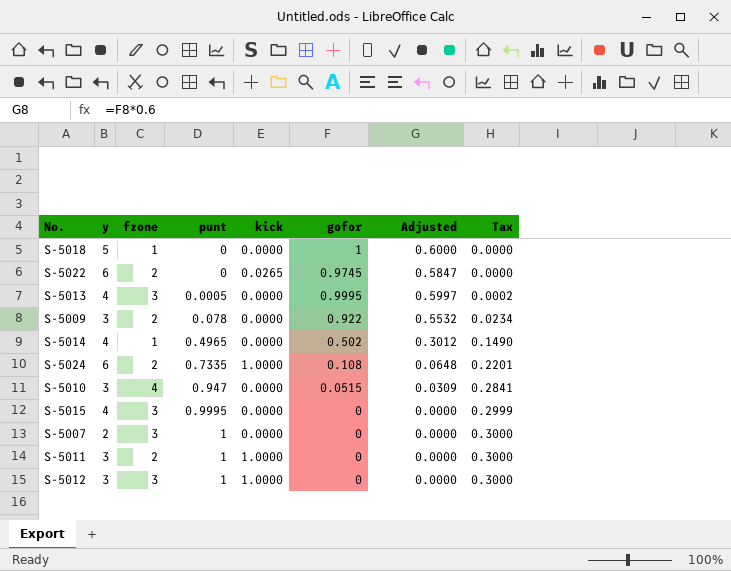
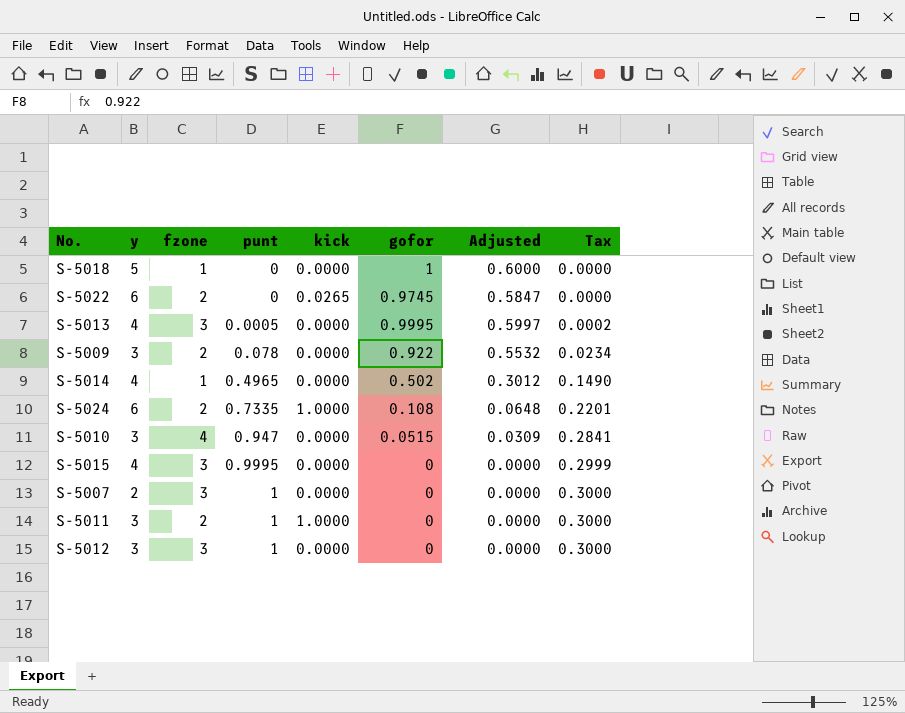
S-5012 | kick: 1.0000 -> 0.0000

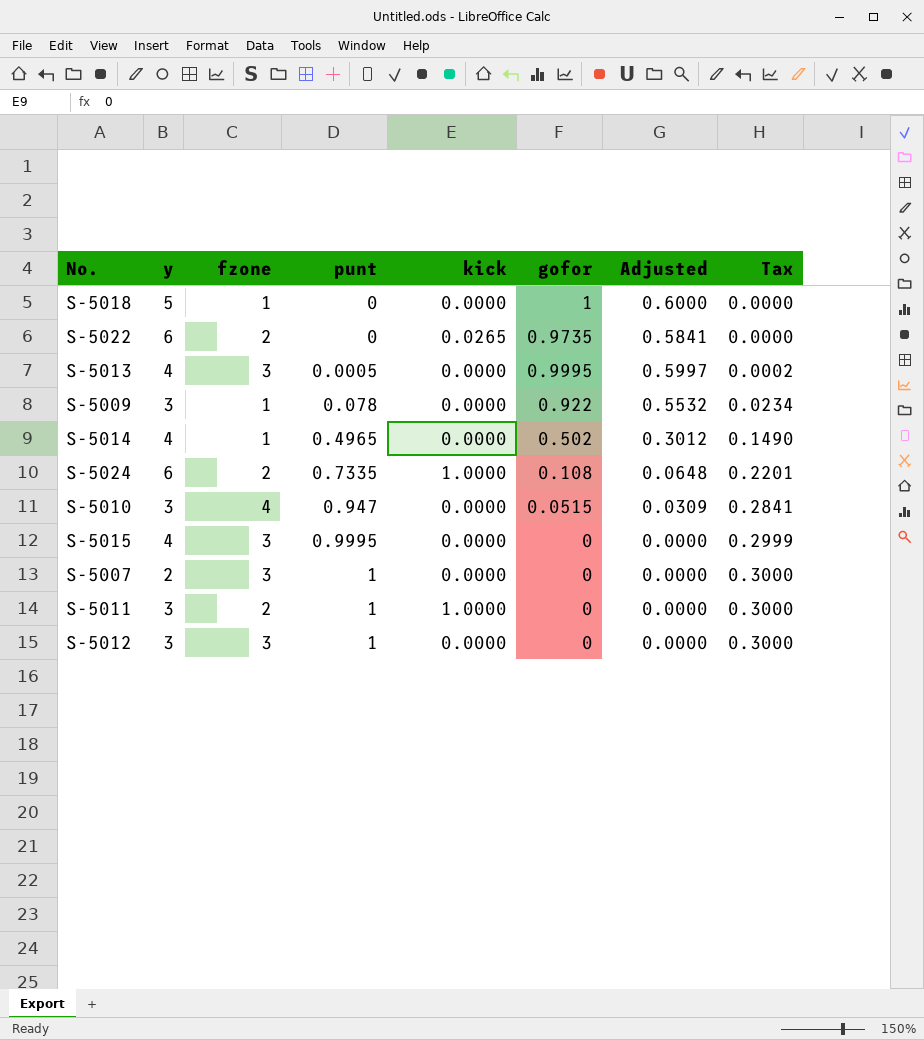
S-5022 | gofor: 0.9745 -> 0.9735
S-5022 | Adjusted: 0.5847 -> 0.5841
S-5009 | fzone: 2 -> 1

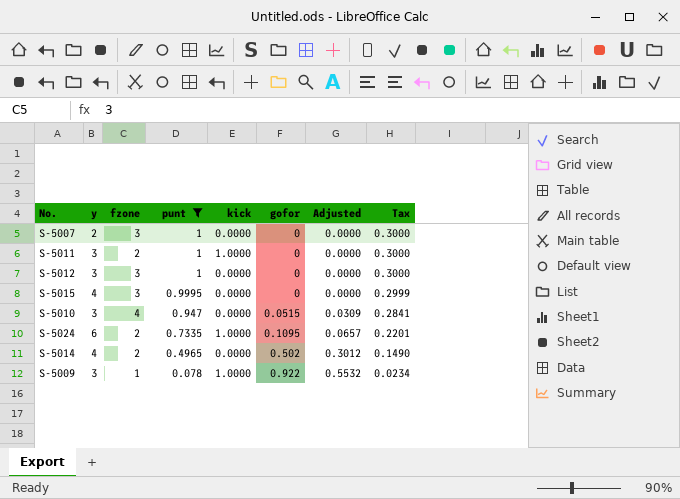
filter: none -> punt >= 0.078
row order: punt ascending -> punt descending
S-5024 | gofor: 0.108 -> 0.1095
S-5024 | Adjusted: 0.0648 -> 0.0657
S-5014 | fzone: 1 -> 2
S-5009 | kick: 0.0000 -> 1.0000

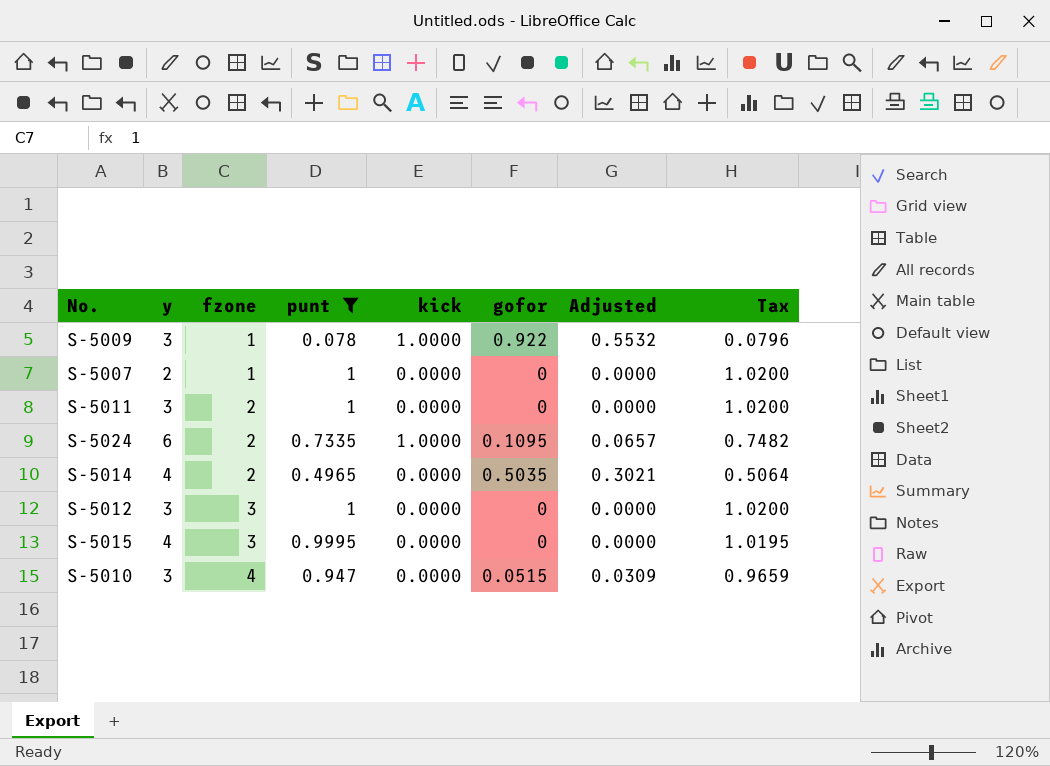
row order: punt descending -> fzone ascending
column Tax | formula: [punt] * 0.3 -> [punt] * 1.02
S-5007 | fzone: 3 -> 1
S-5011 | kick: 1.0000 -> 0.0000
S-5014 | gofor: 0.502 -> 0.5035
S-5014 | Adjusted: 0.3012 -> 0.3021

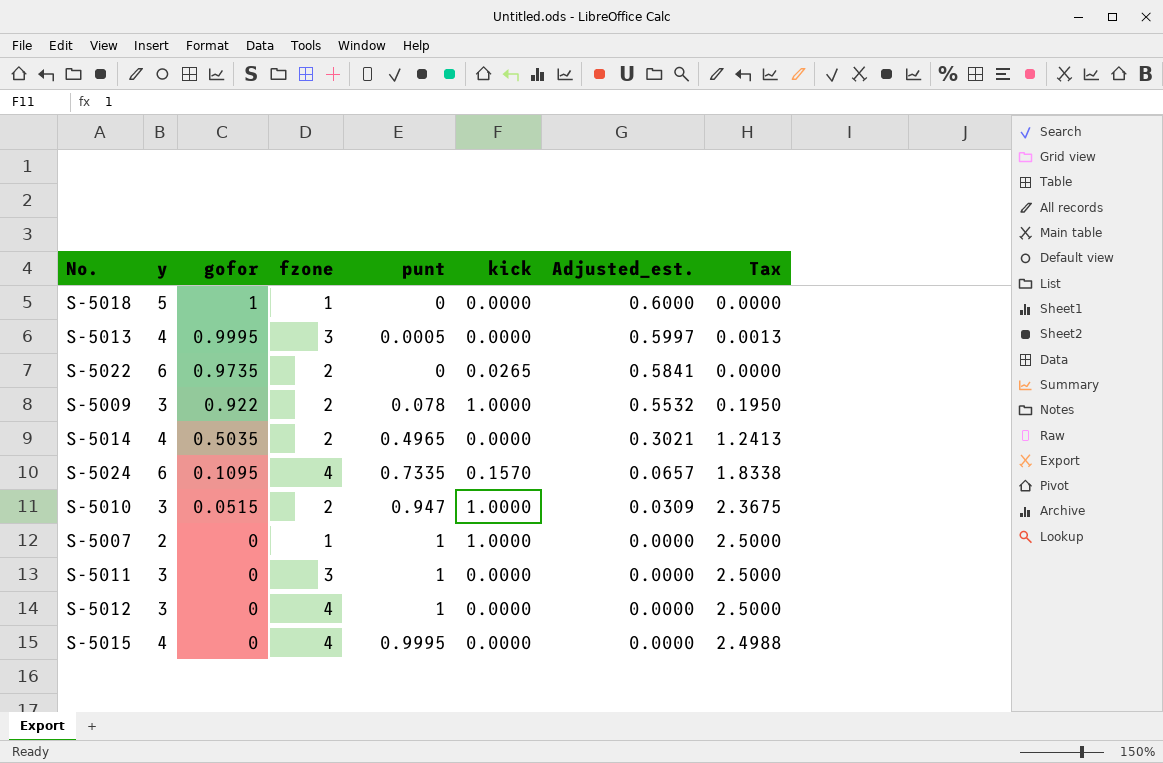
filter: punt >= 0.078 -> none
row order: fzone ascending -> gofor descending
column gofor | position: 6 -> 3
column name: Adjusted -> Adjusted_est.
column Tax | formula: [punt] * 1.02 -> [punt] * 2.5
S-5009 | fzone: 1 -> 2
S-5024 | fzone: 2 -> 4
S-5024 | kick: 1.0000 -> 0.1570
S-5010 | fzone: 4 -> 2
S-5010 | kick: 0.0000 -> 1.0000
S-5007 | kick: 0.0000 -> 1.0000
S-5011 | fzone: 2 -> 3
S-5012 | fzone: 3 -> 4
S-5015 | fzone: 3 -> 4

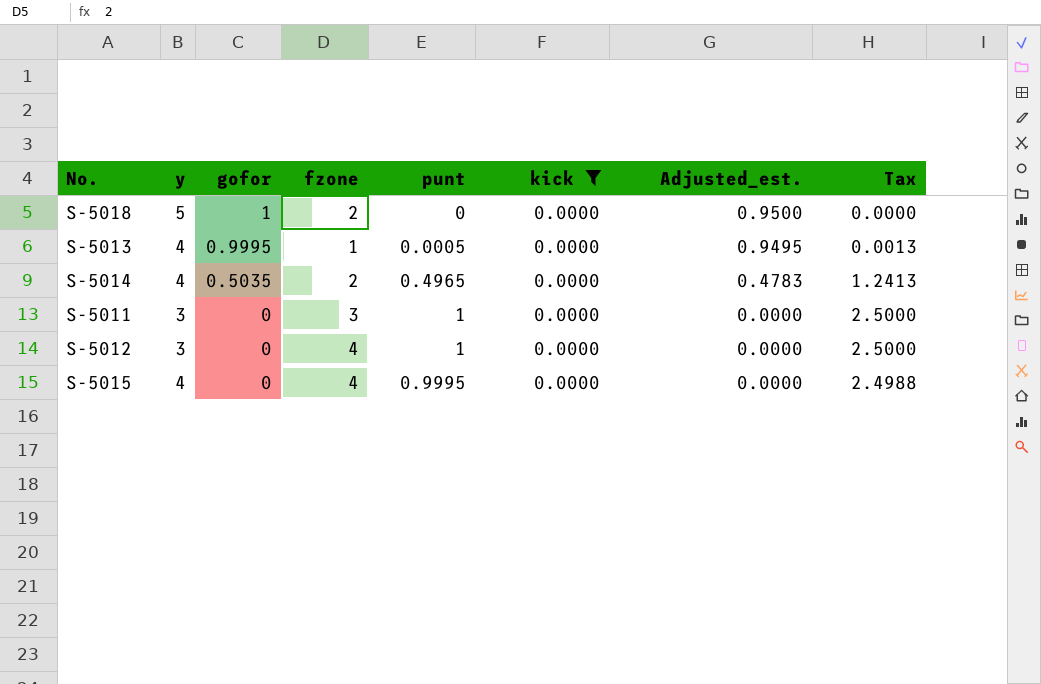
filter: none -> kick = 0.0000
column Adjusted_est. | formula: [gofor] * 0.6 -> [gofor] * 0.95
S-5018 | fzone: 1 -> 2
S-5013 | fzone: 3 -> 1

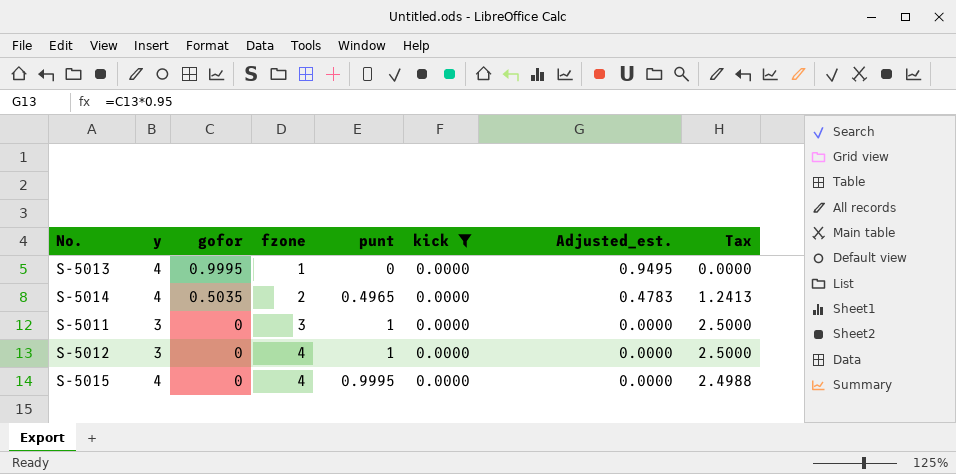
row S-5018: 5 | 1 | 2 | 0 | 0.0000 | 0.9500 | 0.0000 -> none
S-5013 | punt: 0.0005 -> 0
S-5013 | Tax: 0.0013 -> 0.0000

